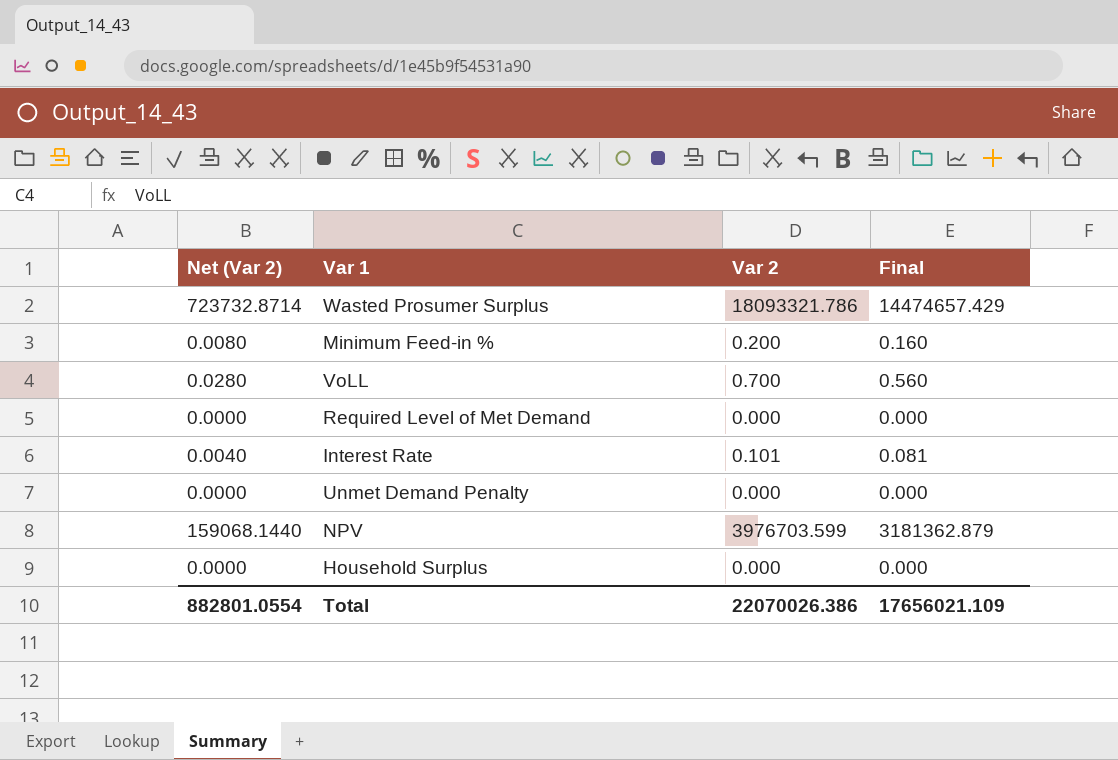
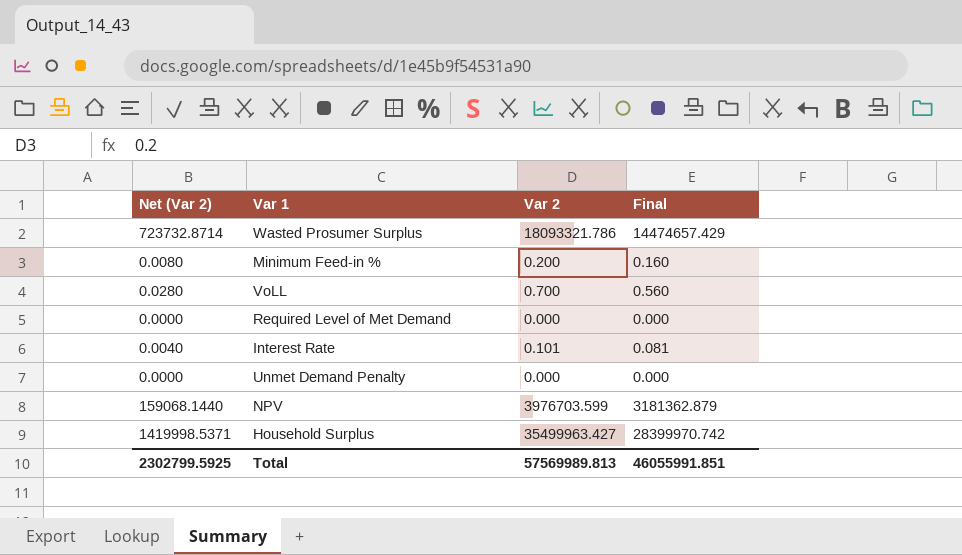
Household Surplus | Net (Var 2): 0.0000 -> 1419998.5371
Household Surplus | Var 2: 0.000 -> 35499963.427
Household Surplus | Final: 0.000 -> 28399970.742
Total | Net (Var 2): 882801.0554 -> 2302799.5925
Total | Var 2: 22070026.386 -> 57569989.813
Total | Final: 17656021.109 -> 46055991.851

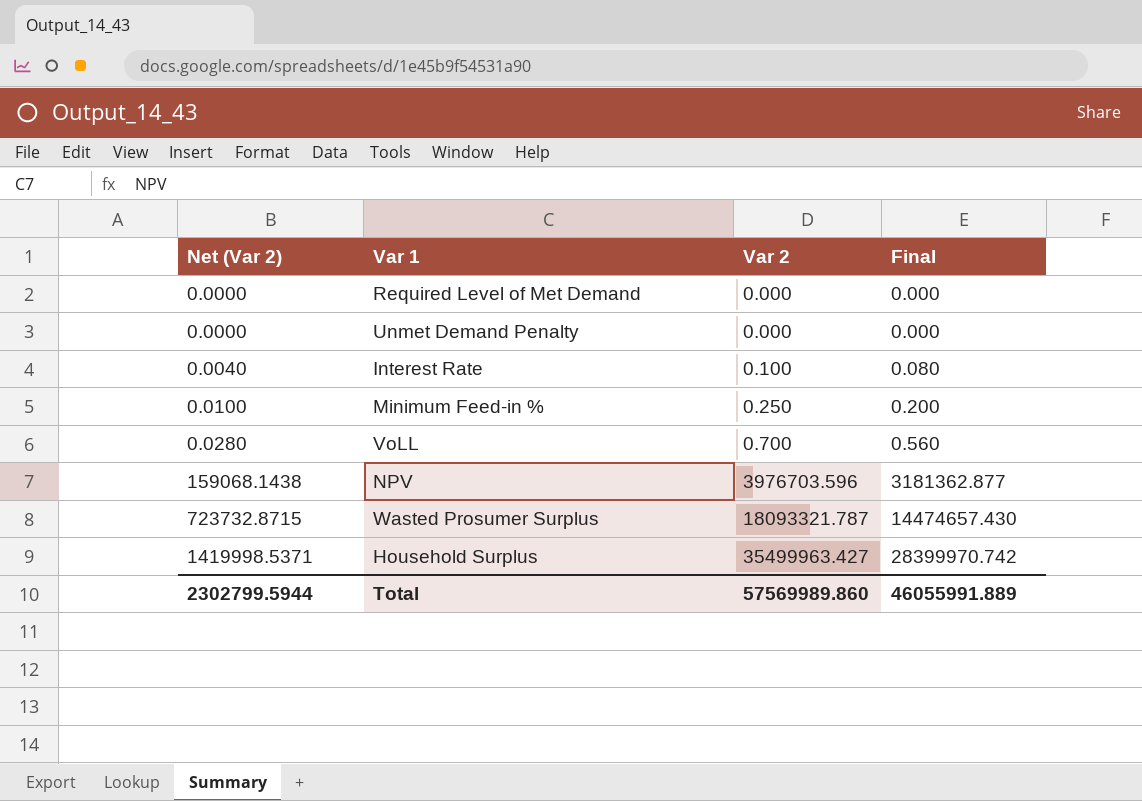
row order: none -> Net (Var 2) ascending
Interest Rate | Var 2: 0.101 -> 0.100
Interest Rate | Final: 0.081 -> 0.080
Minimum Feed-in % | Net (Var 2): 0.0080 -> 0.0100
Minimum Feed-in % | Var 2: 0.200 -> 0.250
Minimum Feed-in % | Final: 0.160 -> 0.200
NPV | Net (Var 2): 159068.1440 -> 159068.1438
NPV | Var 2: 3976703.599 -> 3976703.596
NPV | Final: 3181362.879 -> 3181362.877
Wasted Prosumer Surplus | Net (Var 2): 723732.8714 -> 723732.8715
Wasted Prosumer Surplus | Var 2: 18093321.786 -> 18093321.787
Wasted Prosumer Surplus | Final: 14474657.429 -> 14474657.430
Total | Net (Var 2): 2302799.5925 -> 2302799.5944
Total | Var 2: 57569989.813 -> 57569989.860
Total | Final: 46055991.851 -> 46055991.889

